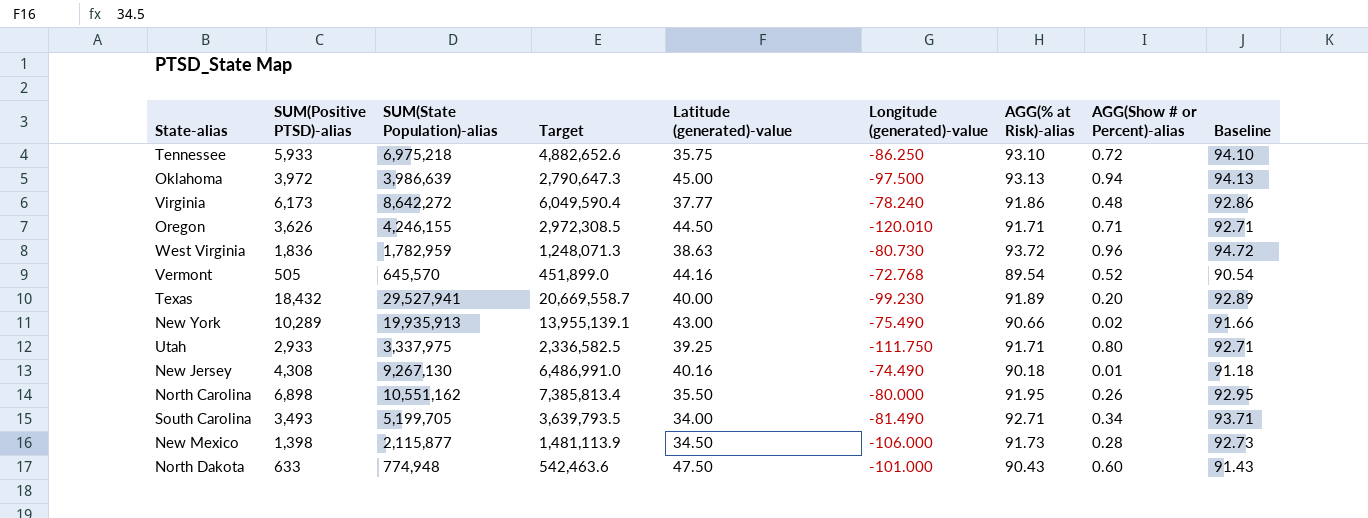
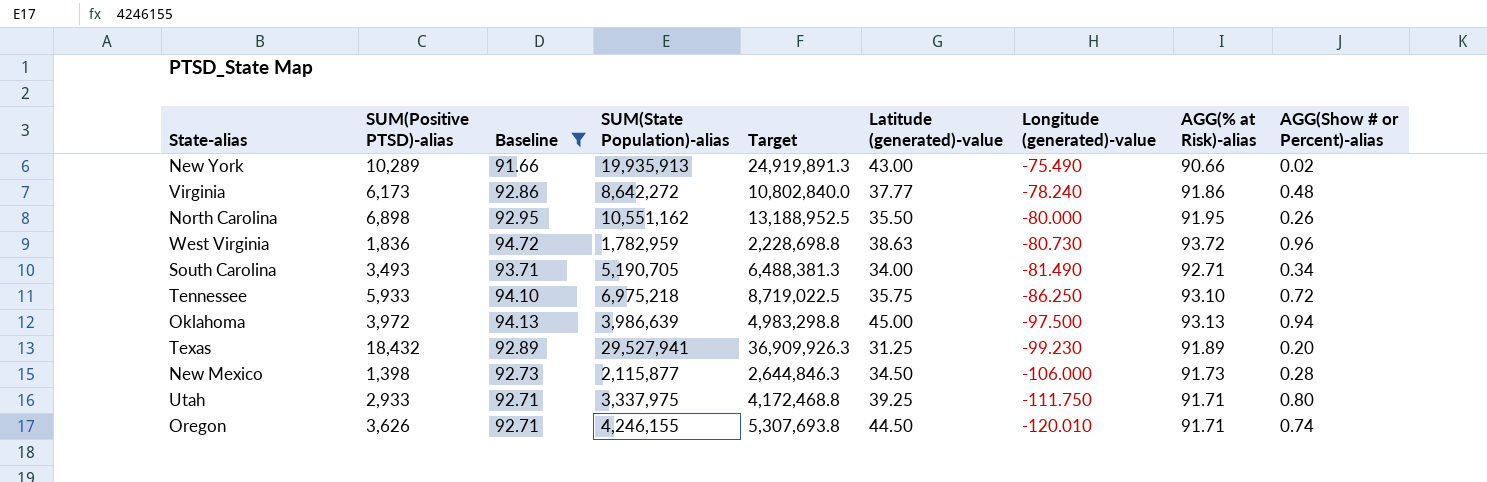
filter: none -> Baseline >= 91.66
row order: none -> Longitude (generated)-value descending
column Baseline | position: 9 -> 3
column Target | formula: [SUM(State Population)-alias] * 0.7 -> [SUM(State Population)-alias] * 1.25
South Carolina | SUM(State Population)-alias: 5,199,705 -> 5,190,705
Texas | Latitude (generated)-value: 40.00 -> 31.25
Oregon | AGG(Show # or Percent)-alias: 0.71 -> 0.74

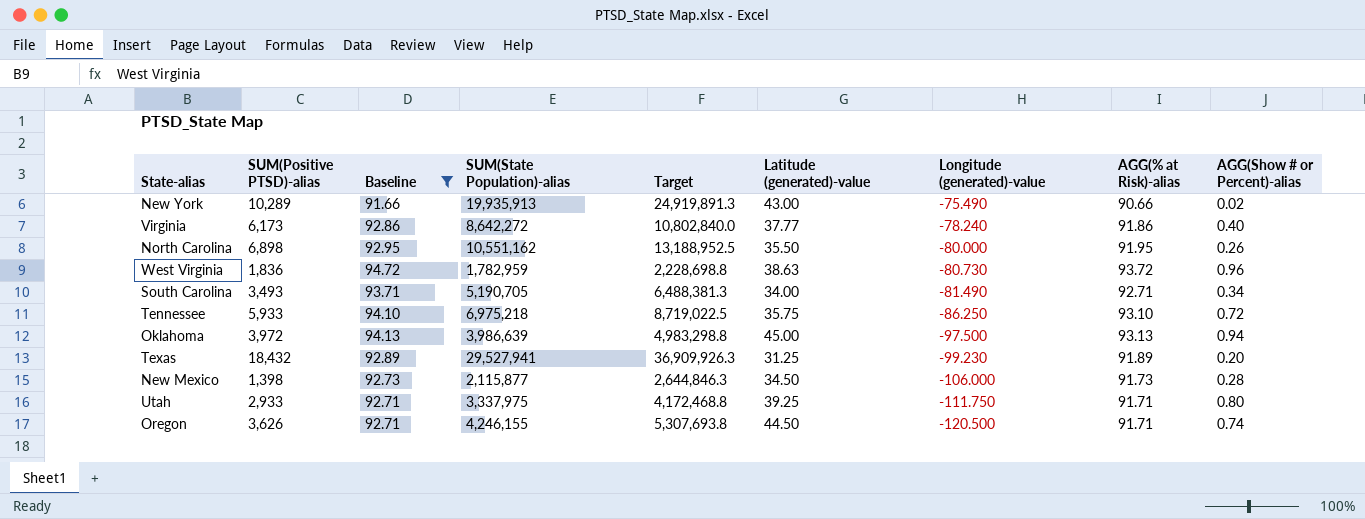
Virginia | AGG(Show # or Percent)-alias: 0.48 -> 0.40
Oregon | Longitude (generated)-value: -120.010 -> -120.500

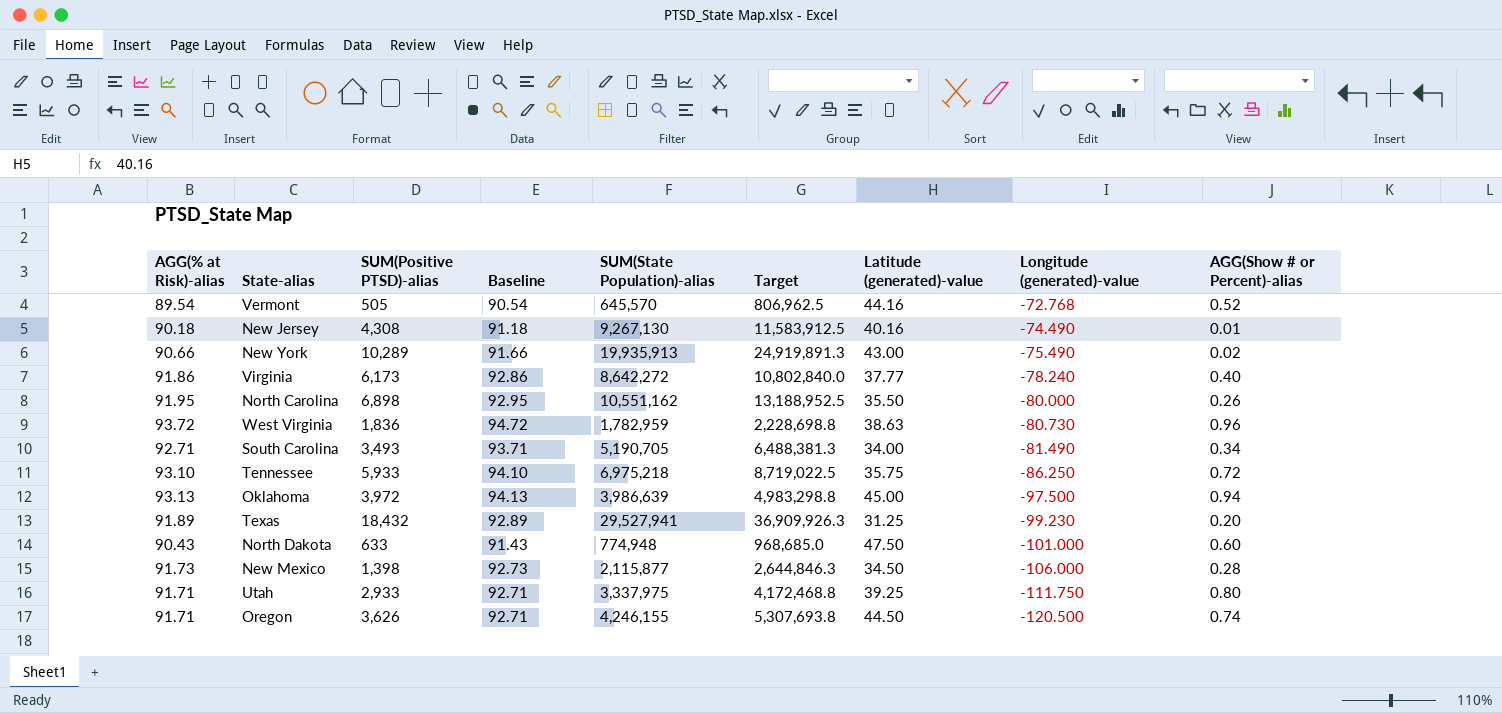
filter: Baseline >= 91.66 -> none
column AGG(% at Risk)-alias | position: 8 -> 1

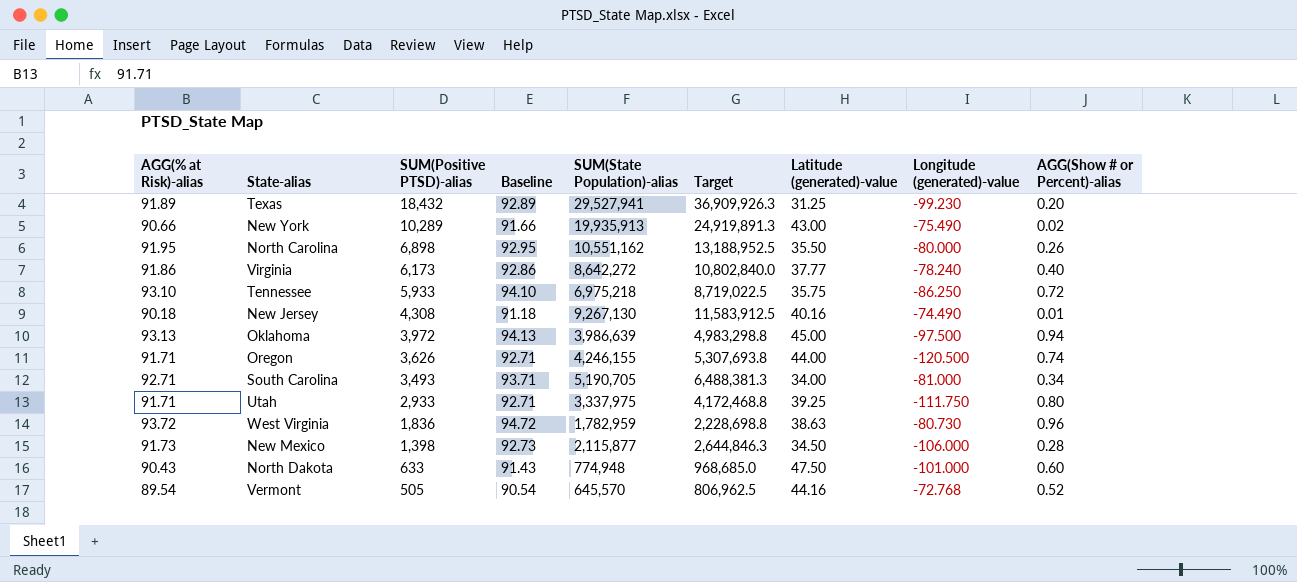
row order: Longitude (generated)-value descending -> SUM(Positive PTSD)-alias descending
Oregon | Latitude (generated)-value: 44.50 -> 44.00
South Carolina | Longitude (generated)-value: -81.490 -> -81.000

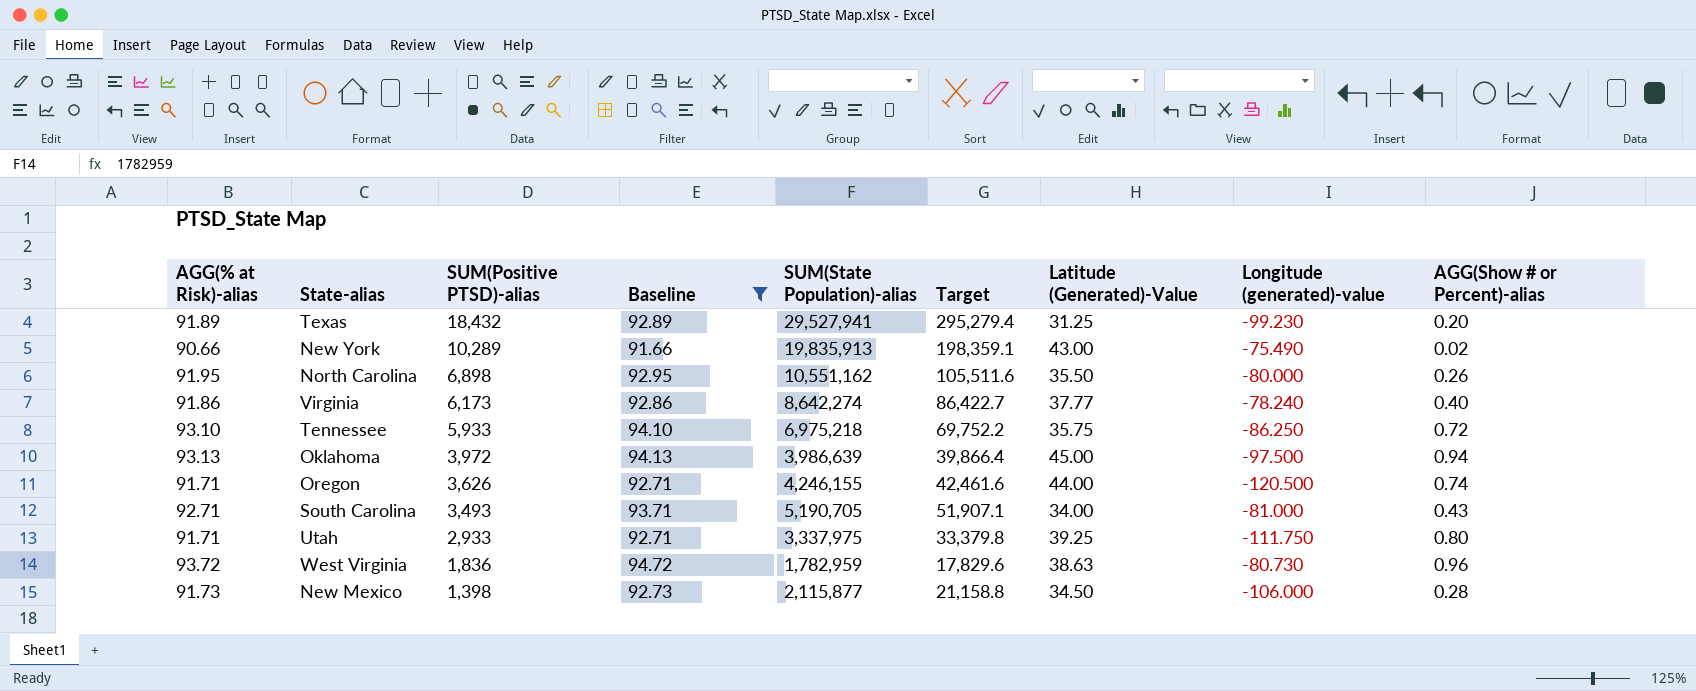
filter: none -> Baseline >= 91.66
column Target | formula: [SUM(State Population)-alias] * 1.25 -> [SUM(State Population)-alias] * 0.01
column name: Latitude (generated)-value -> Latitude (Generated)-Value
New York | SUM(State Population)-alias: 19,935,913 -> 19,835,913
Virginia | SUM(State Population)-alias: 8,642,272 -> 8,642,274
South Carolina | AGG(Show # or Percent)-alias: 0.34 -> 0.43

